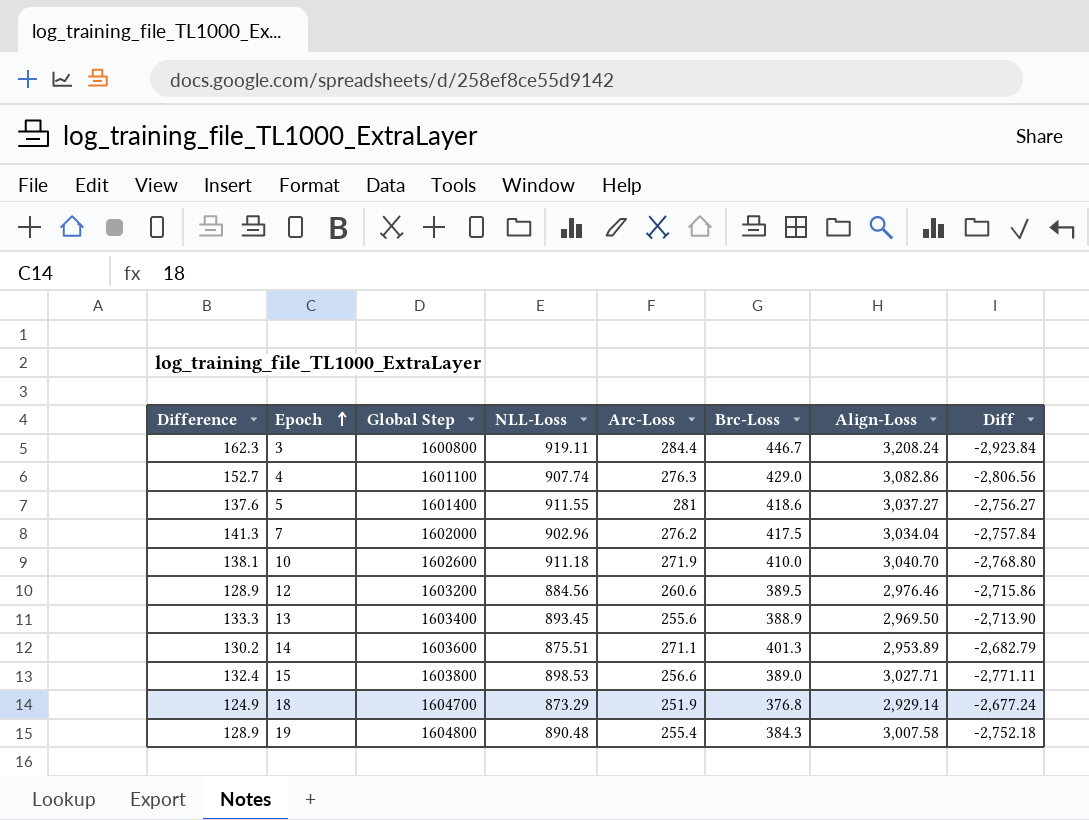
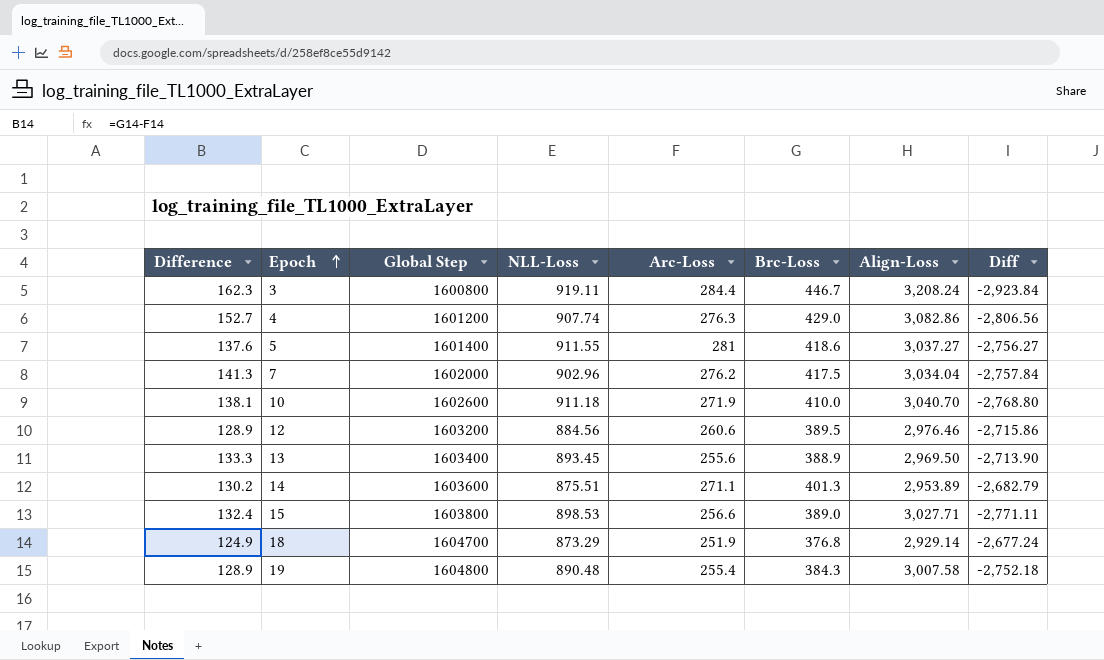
4 | Global Step: 1601100 -> 1601200

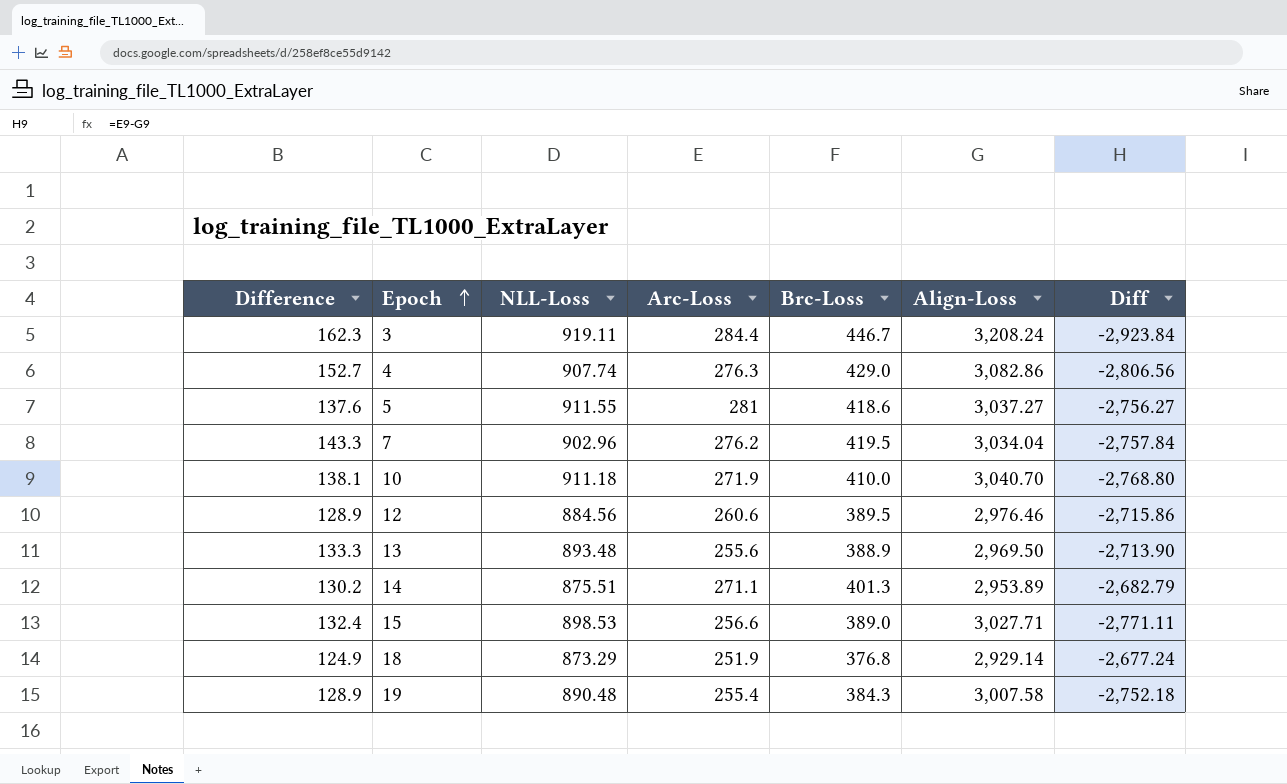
column Global Step | position: 3 -> none
7 | Difference: 141.3 -> 143.3
7 | Brc-Loss: 417.5 -> 419.5
13 | NLL-Loss: 893.45 -> 893.48

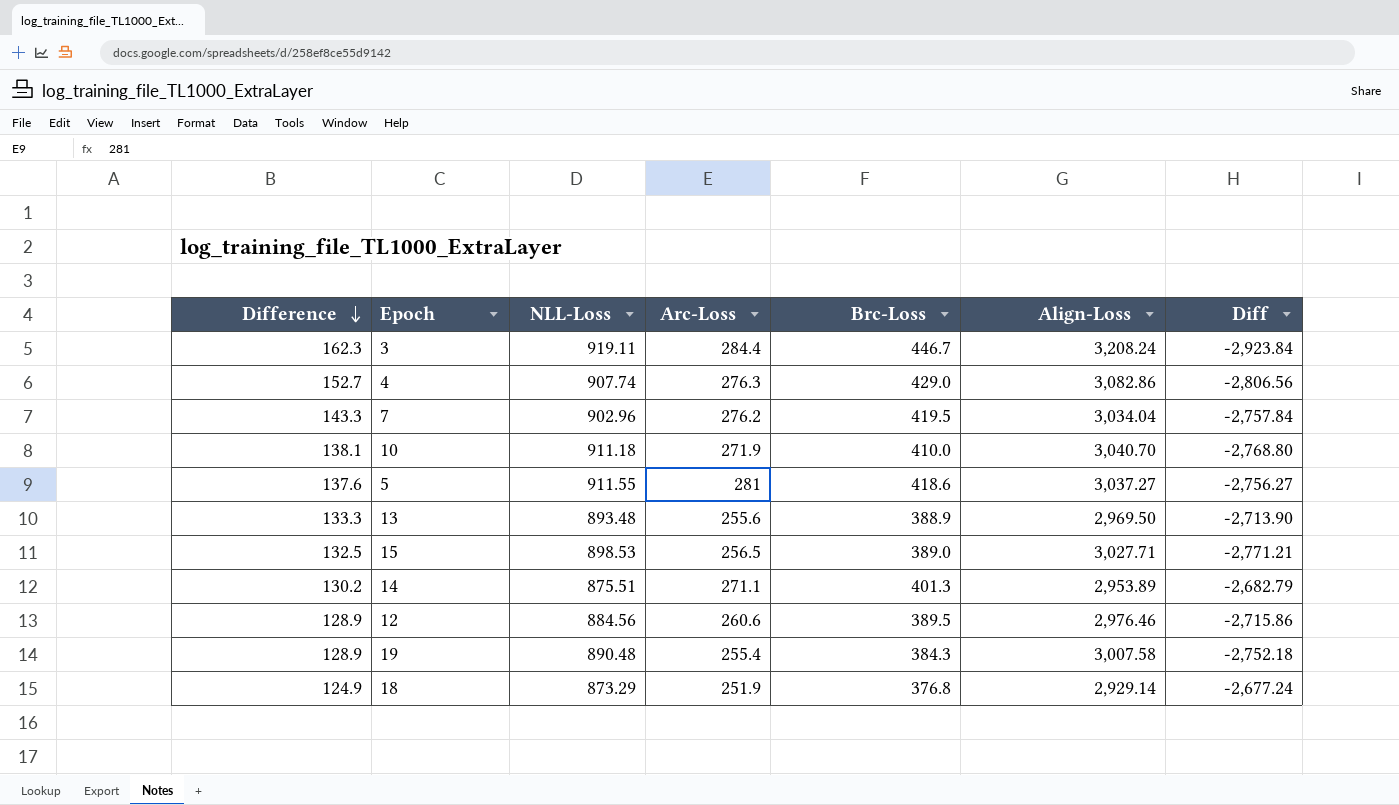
row order: Epoch ascending -> Difference descending
15 | Difference: 132.4 -> 132.5
15 | Arc-Loss: 256.6 -> 256.5
15 | Diff: -2,771.11 -> -2,771.21

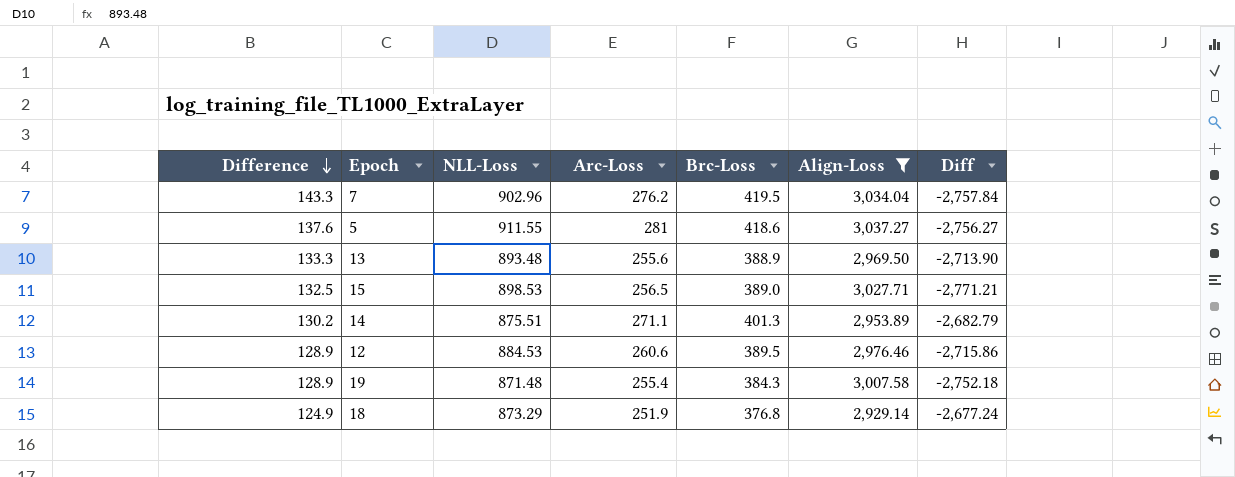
filter: none -> Align-Loss <= 3,037.27
12 | NLL-Loss: 884.56 -> 884.53
19 | NLL-Loss: 890.48 -> 871.48

